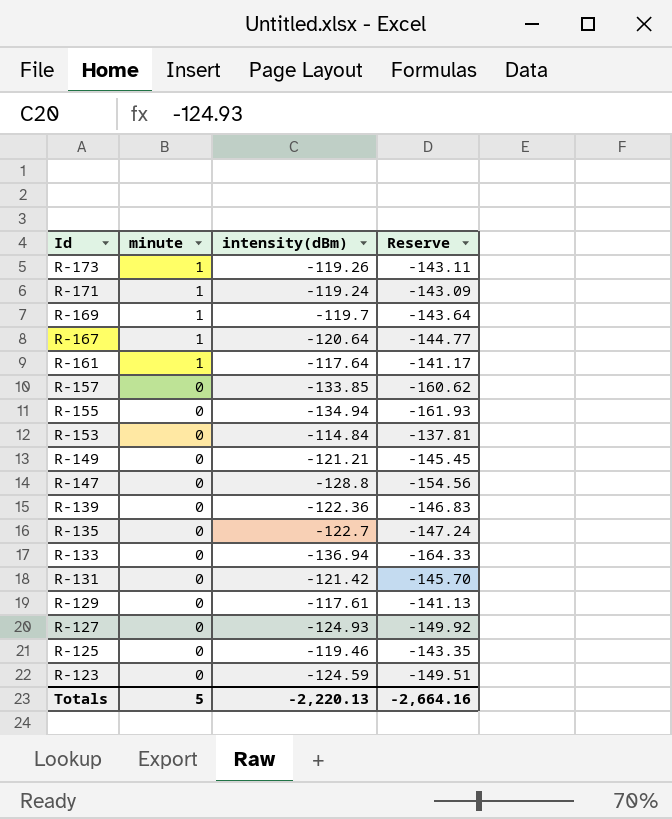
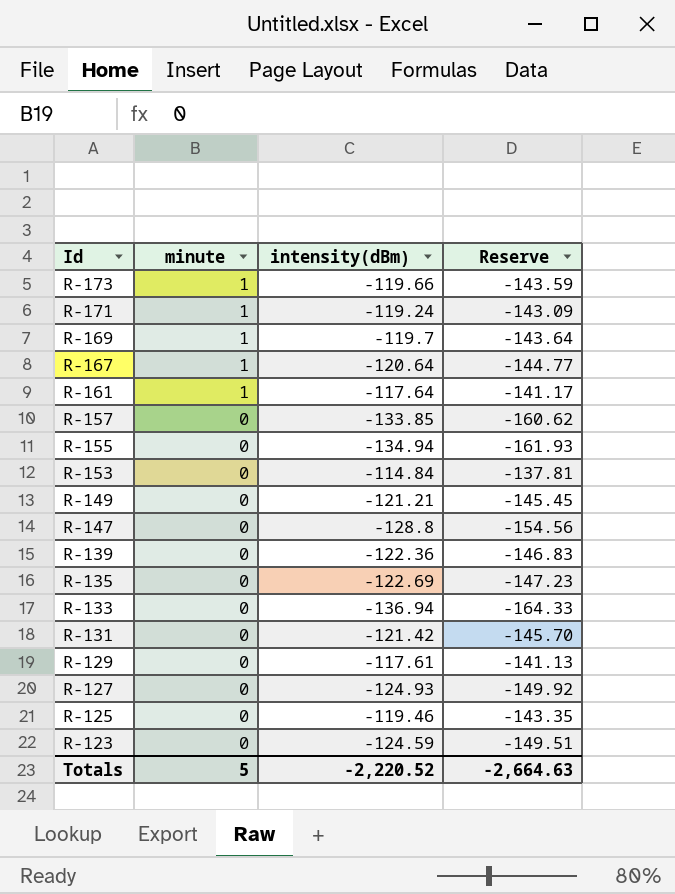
R-173 | intensity(dBm): -119.26 -> -119.66
R-173 | Reserve: -143.11 -> -143.59
R-135 | intensity(dBm): -122.7 -> -122.69
R-135 | Reserve: -147.24 -> -147.23
Totals | intensity(dBm): -2,220.13 -> -2,220.52
Totals | Reserve: -2,664.16 -> -2,664.63

